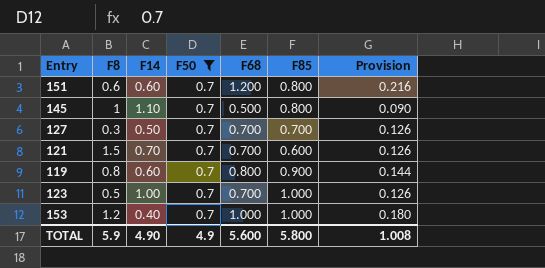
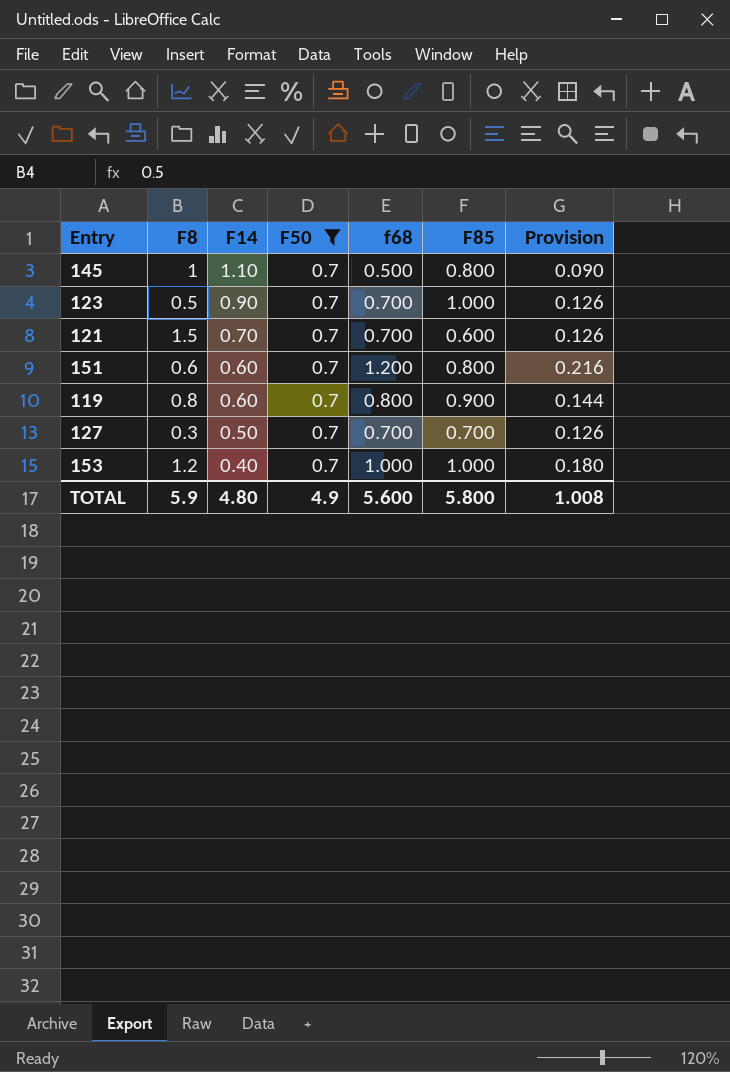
row order: none -> F14 descending
column name: F68 -> f68
123 | F14: 1.00 -> 0.90
TOTAL | F14: 4.90 -> 4.80

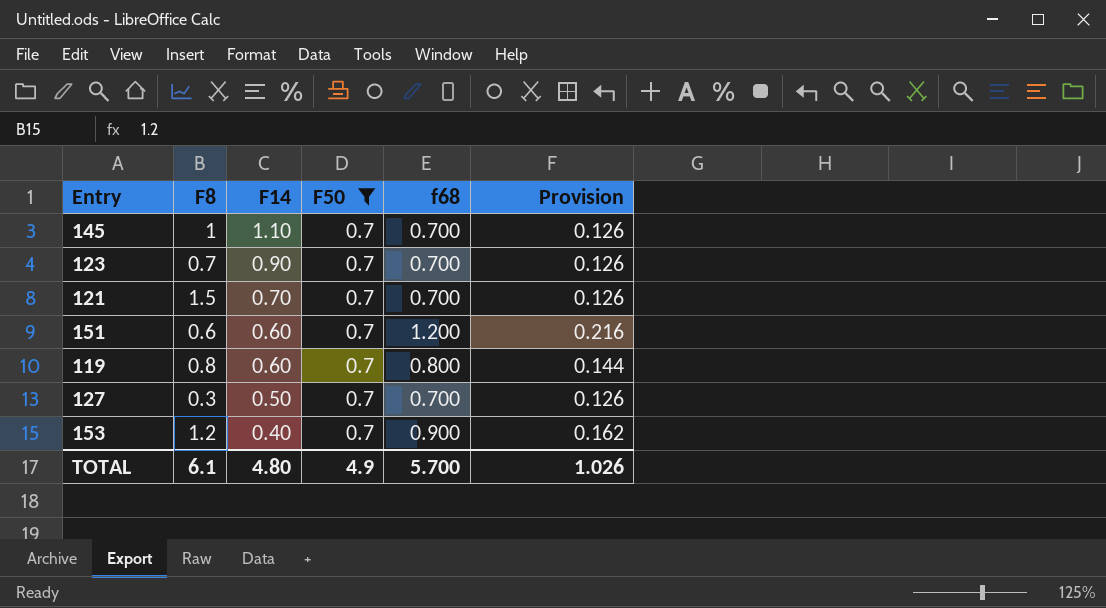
column F85 | position: 6 -> none
145 | f68: 0.500 -> 0.700
145 | Provision: 0.090 -> 0.126
123 | F8: 0.5 -> 0.7
153 | f68: 1.000 -> 0.900
153 | Provision: 0.180 -> 0.162
TOTAL | F8: 5.9 -> 6.1
TOTAL | f68: 5.600 -> 5.700
TOTAL | Provision: 1.008 -> 1.026

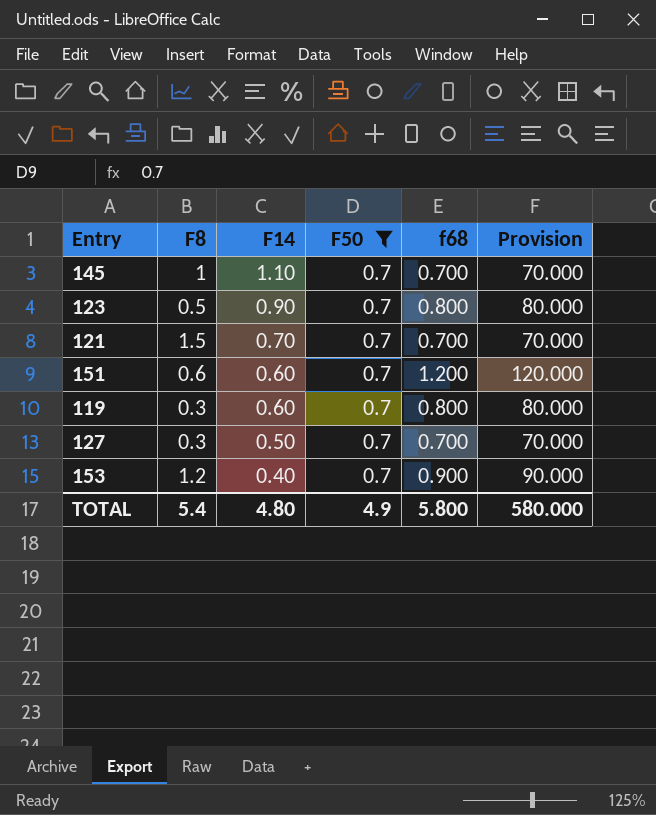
column Provision | formula: [f68] * 0.18 -> [f68] * 100
123 | F8: 0.7 -> 0.5
123 | f68: 0.700 -> 0.800
119 | F8: 0.8 -> 0.3
TOTAL | F8: 6.1 -> 5.4
TOTAL | f68: 5.700 -> 5.800
TOTAL | Provision: 1.026 -> 580.000

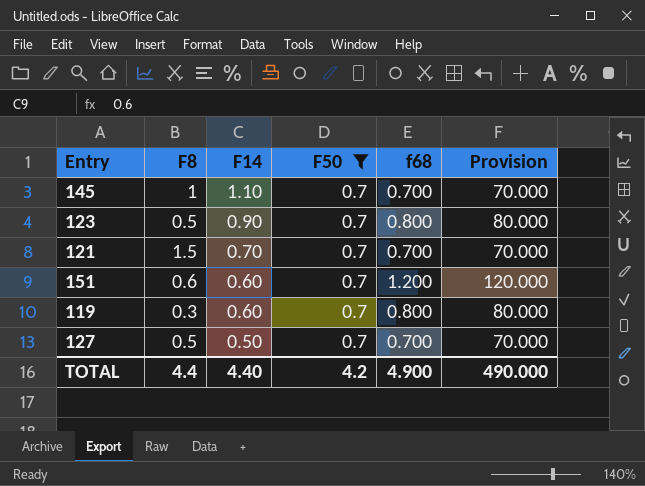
row 153: 1.2 | 0.40 | 0.7 | 0.900 | 90.000 -> none
127 | F8: 0.3 -> 0.5
TOTAL | F8: 5.4 -> 4.4
TOTAL | F14: 4.80 -> 4.40
TOTAL | F50: 4.9 -> 4.2
TOTAL | f68: 5.800 -> 4.900
TOTAL | Provision: 580.000 -> 490.000

